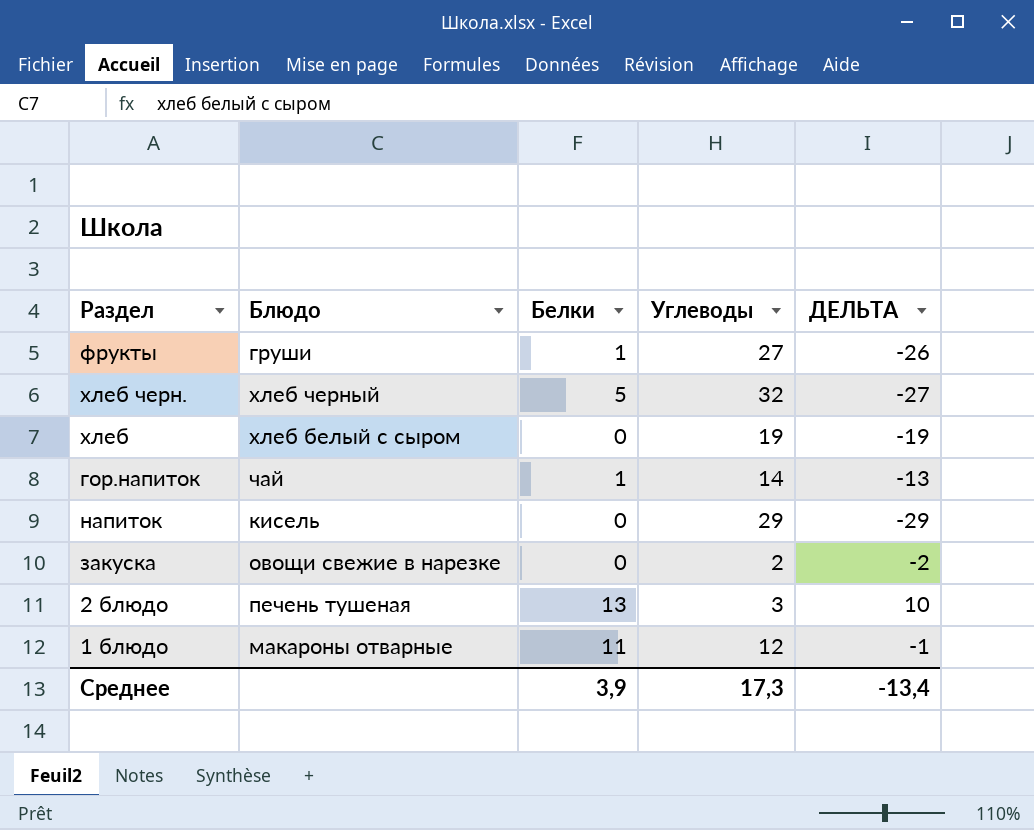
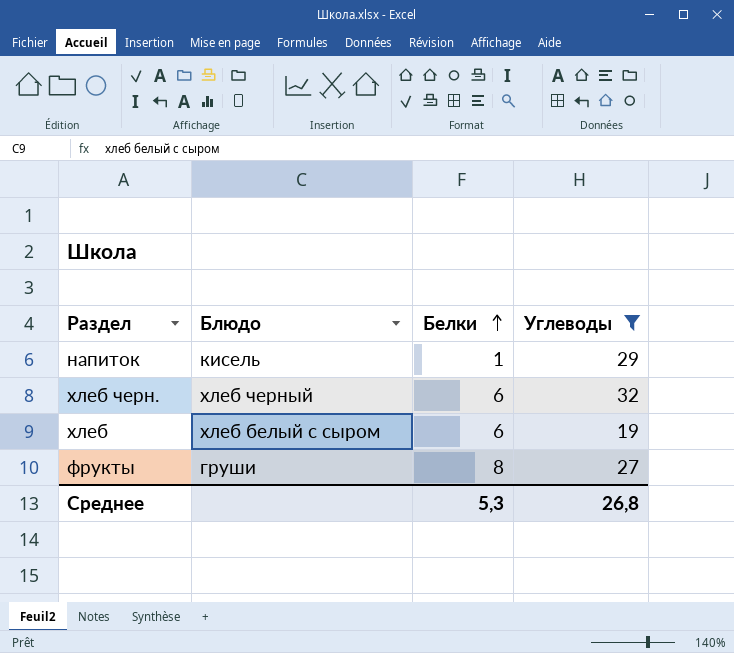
filter: none -> Углеводы >= 19
row order: none -> Белки ascending
column ДЕЛЬТА | formula: [Белки] - [Углеводы] -> none
напиток | Белки: 0 -> 1
хлеб черн. | Белки: 5 -> 6
хлеб | Белки: 0 -> 6
фрукты | Белки: 1 -> 8
Среднее | Белки: 3,9 -> 5,3
Среднее | Углеводы: 17,3 -> 26,8

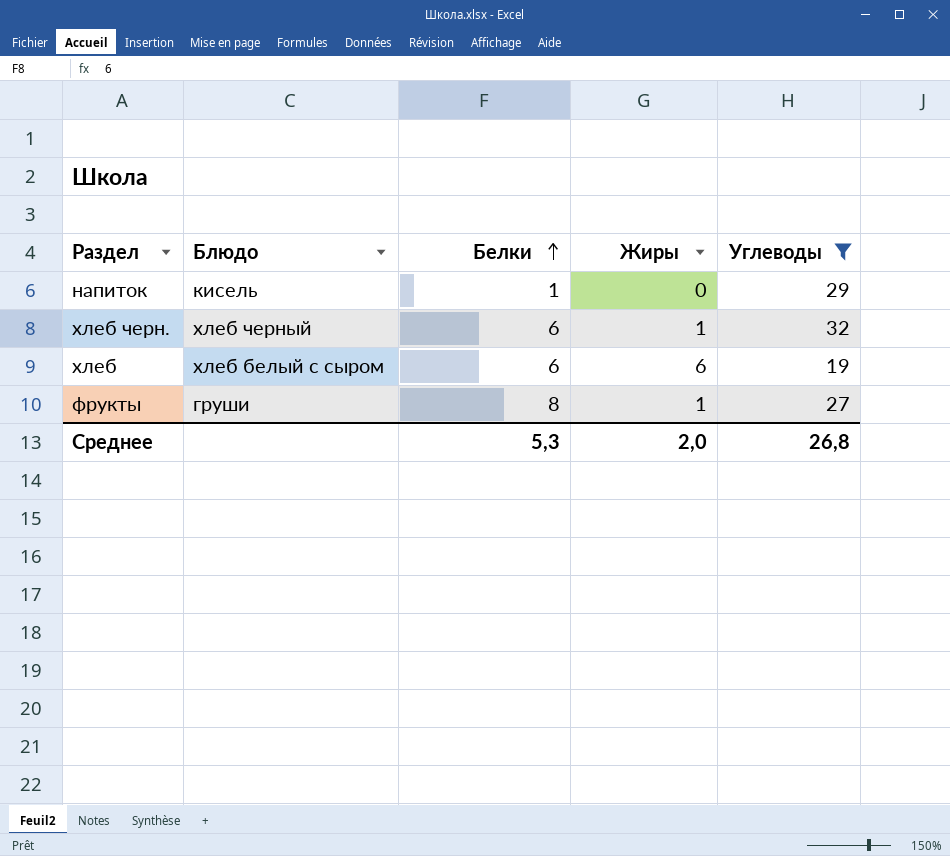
column Жиры | position: none -> 4

